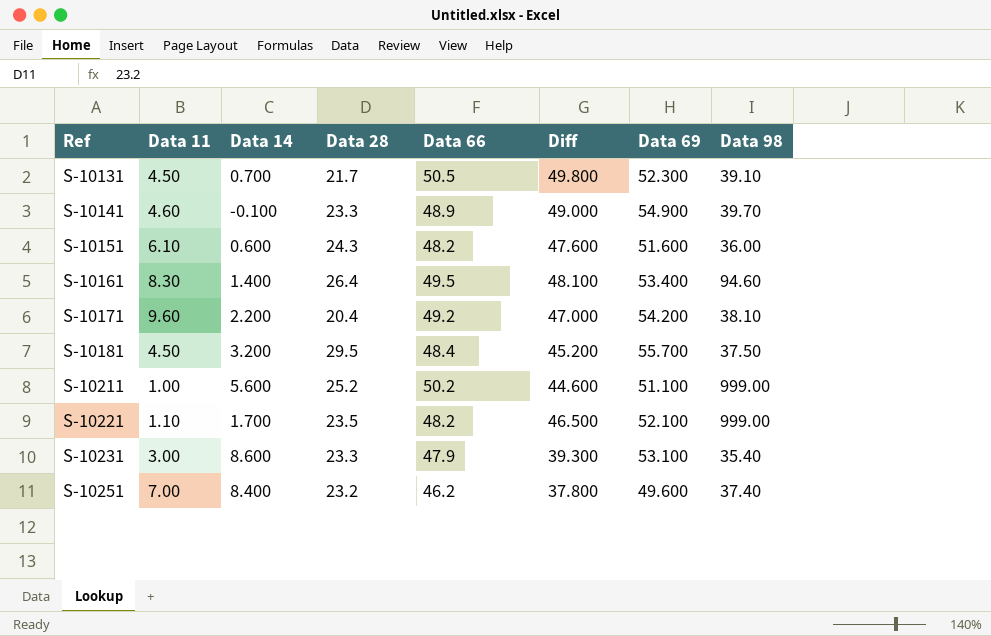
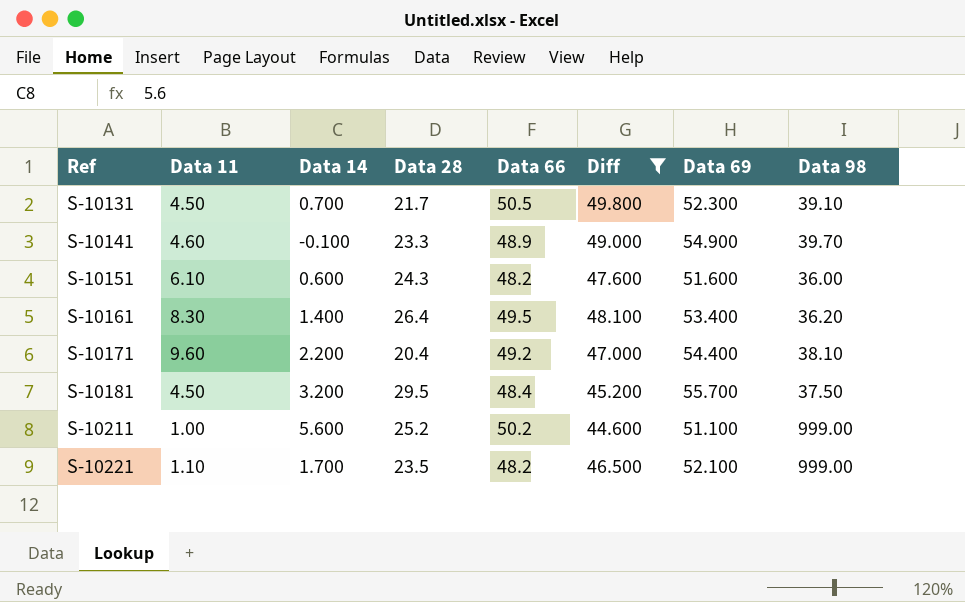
filter: none -> Diff >= 44.600
S-10161 | Data 98: 94.60 -> 36.20
S-10171 | Data 69: 54.200 -> 54.400

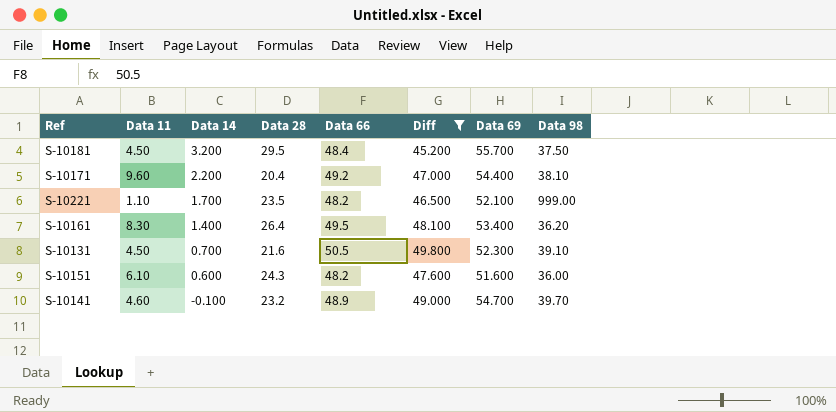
row order: Ref ascending -> Data 14 descending
row S-10211: 1.00 | 5.600 | 25.2 | 50.2 | 44.600 | 51.100 | 999.00 -> none
S-10131 | Data 28: 21.7 -> 21.6
S-10141 | Data 28: 23.3 -> 23.2
S-10141 | Data 69: 54.900 -> 54.700

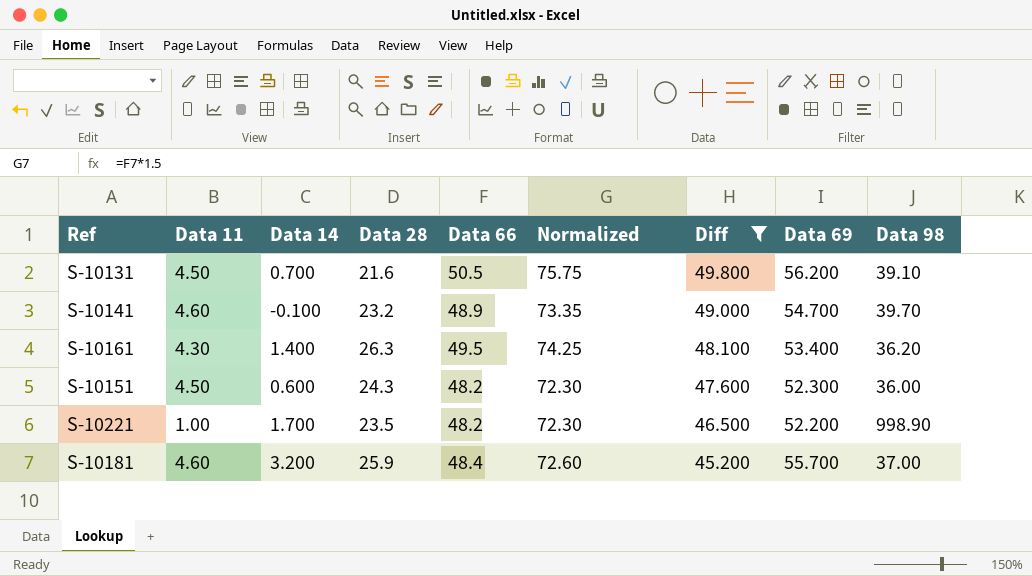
row order: Data 14 descending -> Diff descending
column Normalized | formula: none -> [Data 66] * 1.5
row S-10171: 9.60 | 2.200 | 20.4 | 49.2 | 47.000 | 54.400 | 38.10 -> none
S-10131 | Data 69: 52.300 -> 56.200
S-10161 | Data 11: 8.30 -> 4.30
S-10161 | Data 28: 26.4 -> 26.3
S-10151 | Data 11: 6.10 -> 4.50
S-10151 | Data 69: 51.600 -> 52.300
S-10221 | Data 11: 1.10 -> 1.00
S-10221 | Data 69: 52.100 -> 52.200
S-10221 | Data 98: 999.00 -> 998.90
S-10181 | Data 11: 4.50 -> 4.60
S-10181 | Data 28: 29.5 -> 25.9
S-10181 | Data 98: 37.50 -> 37.00

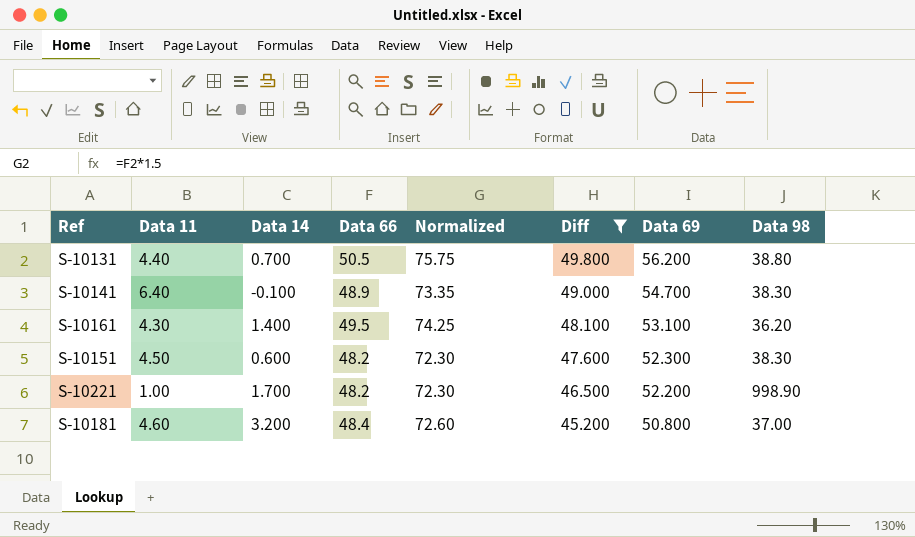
column Data 28 | position: 4 -> none
S-10131 | Data 11: 4.50 -> 4.40
S-10131 | Data 98: 39.10 -> 38.80
S-10141 | Data 11: 4.60 -> 6.40
S-10141 | Data 98: 39.70 -> 38.30
S-10161 | Data 69: 53.400 -> 53.100
S-10151 | Data 98: 36.00 -> 38.30
S-10181 | Data 69: 55.700 -> 50.800

